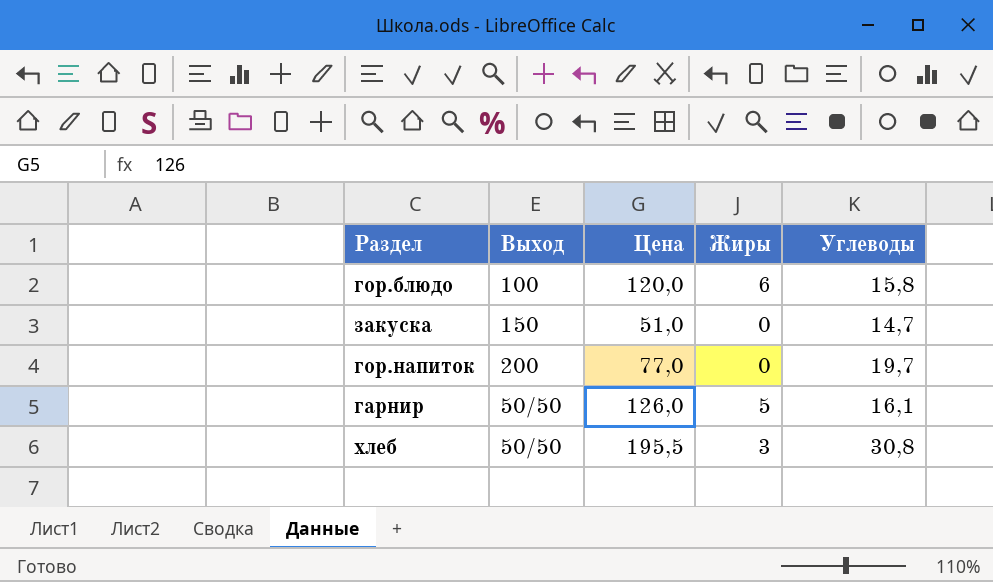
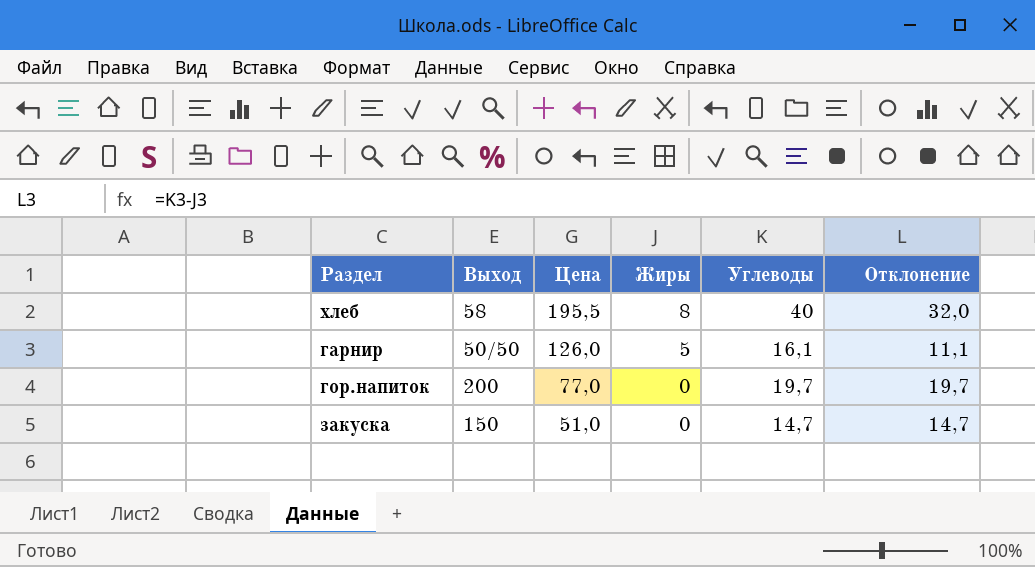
row order: none -> Цена descending
column Отклонение | formula: none -> [Углеводы] - [Жиры]
row гор.блюдо: 100 | 120,0 | 6 | 15,8 -> none
хлеб | Выход: 50/50 -> 58
хлеб | Жиры: 3 -> 8
хлеб | Углеводы: 30,8 -> 40

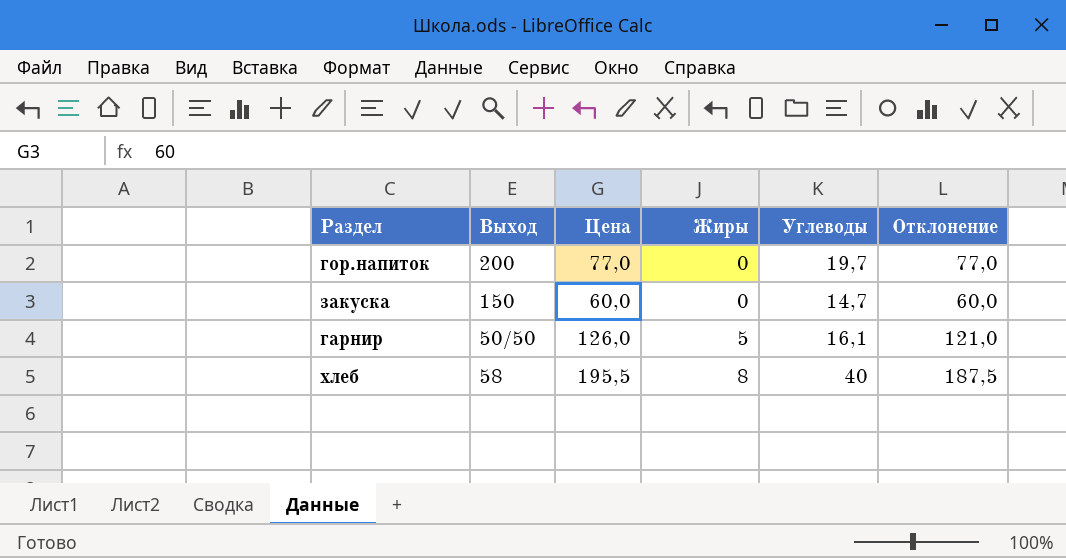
row order: Цена descending -> Жиры ascending
column Отклонение | formula: [Углеводы] - [Жиры] -> [Цена] - [Жиры]
закуска | Цена: 51,0 -> 60,0

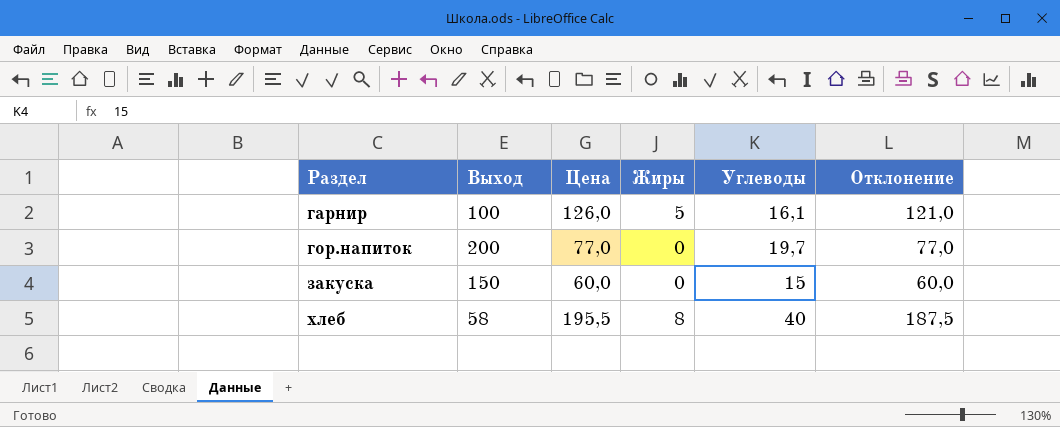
row order: Жиры ascending -> Раздел ascending
гарнир | Выход: 50/50 -> 100
закуска | Углеводы: 14,7 -> 15

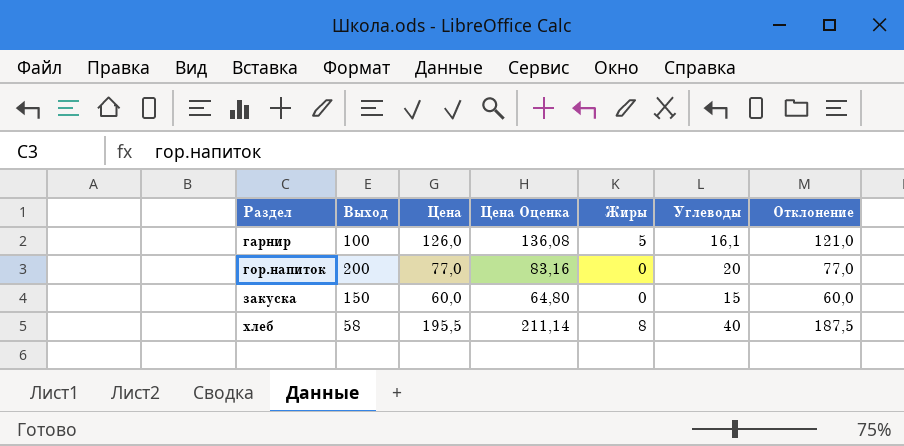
column Цена Оценка | formula: none -> [Цена] * 1,08
гор.напиток | Углеводы: 19,7 -> 20

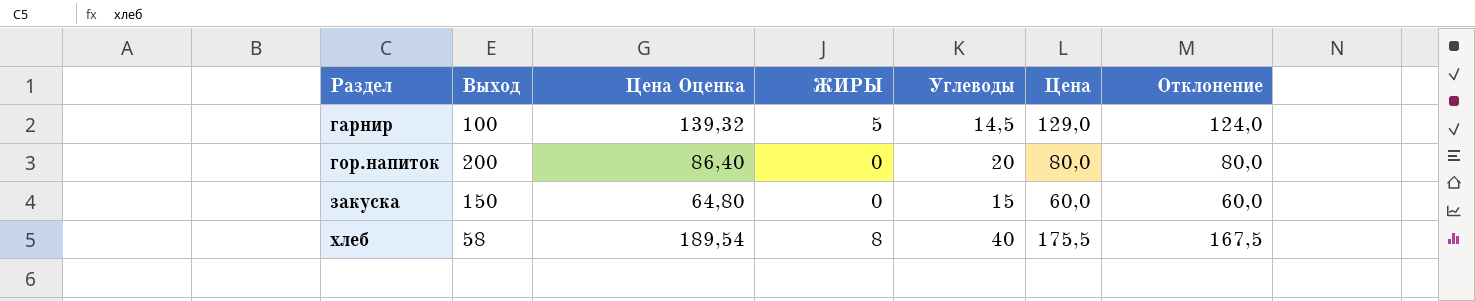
column name: Жиры -> ЖИРЫ
column Цена | position: 3 -> 6
гарнир | Цена Оценка: 136,08 -> 139,32
гарнир | Углеводы: 16,1 -> 14,5
гарнир | Цена: 126,0 -> 129,0
гарнир | Отклонение: 121,0 -> 124,0
гор.напиток | Цена Оценка: 83,16 -> 86,40
гор.напиток | Цена: 77,0 -> 80,0
гор.напиток | Отклонение: 77,0 -> 80,0
хлеб | Цена Оценка: 211,14 -> 189,54
хлеб | Цена: 195,5 -> 175,5
хлеб | Отклонение: 187,5 -> 167,5

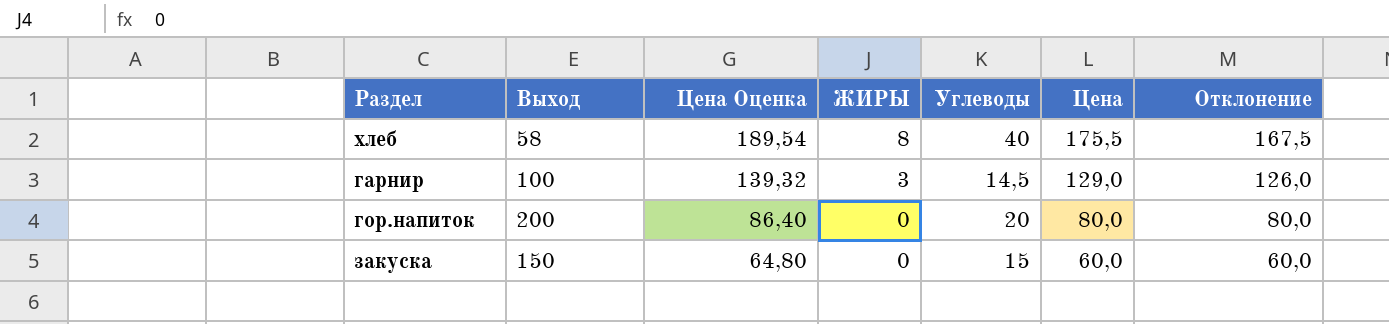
row order: Раздел ascending -> Цена Оценка descending
гарнир | ЖИРЫ: 5 -> 3
гарнир | Отклонение: 124,0 -> 126,0

